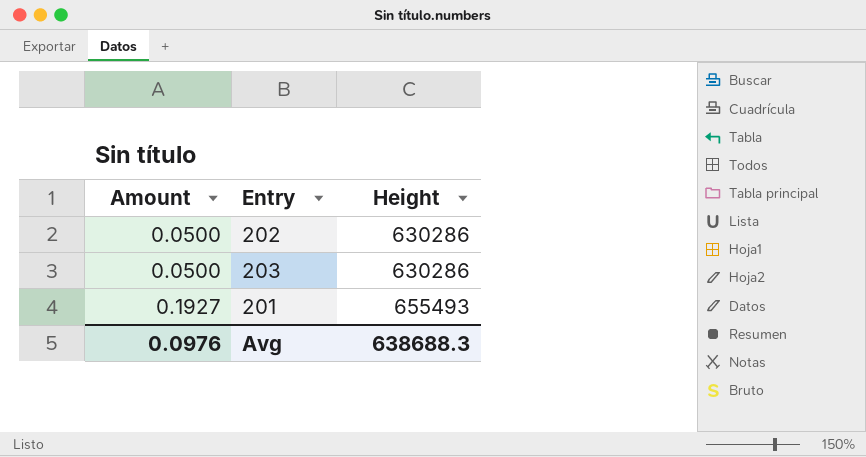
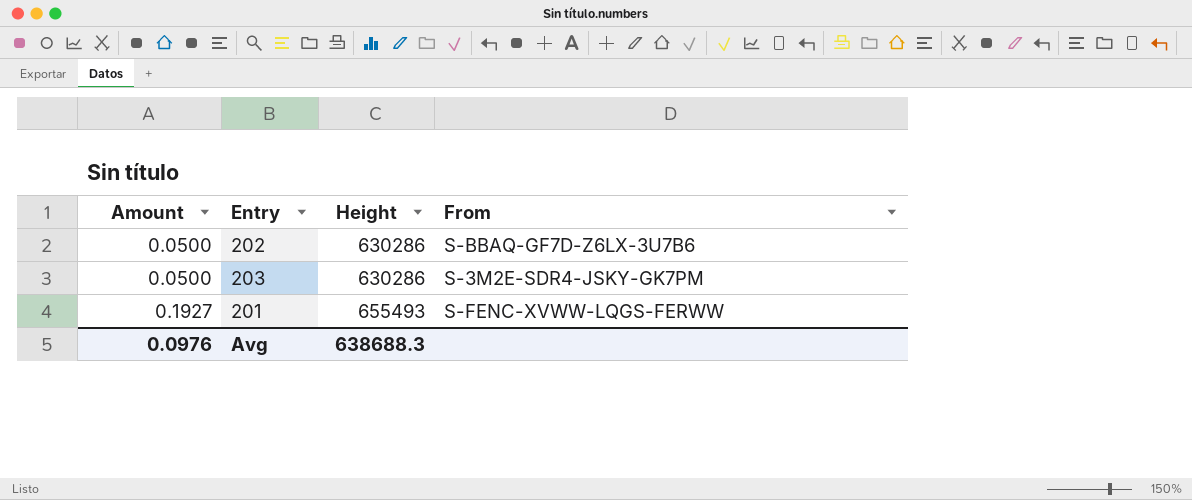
column From | position: none -> 4

